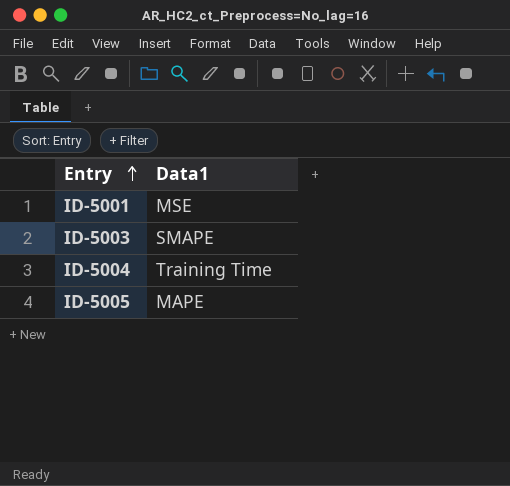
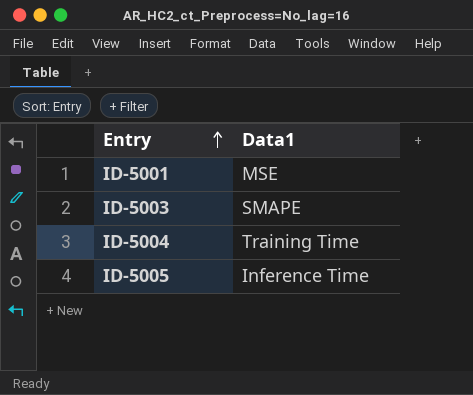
ID-5005 | Data1: MAPE -> Inference Time

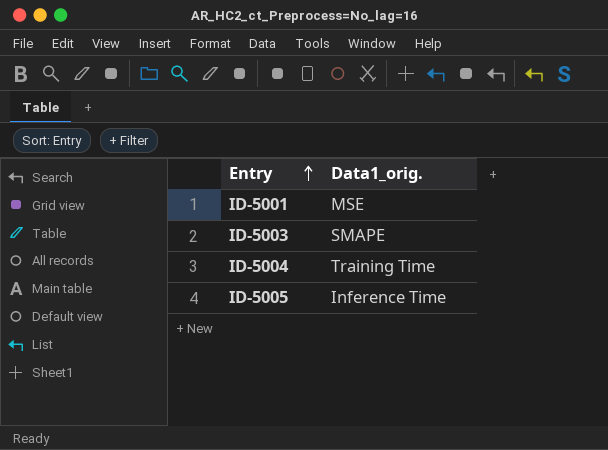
column name: Data1 -> Data1_orig.

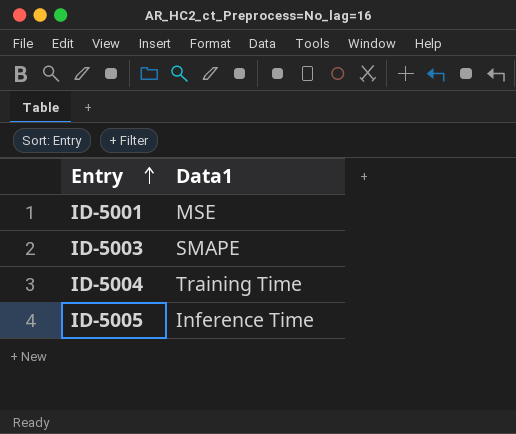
column name: Data1_orig. -> Data1

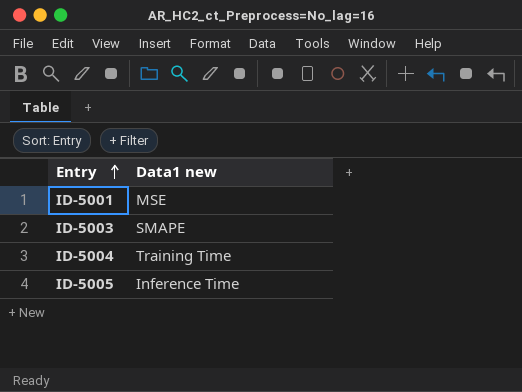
column name: Data1 -> Data1 new

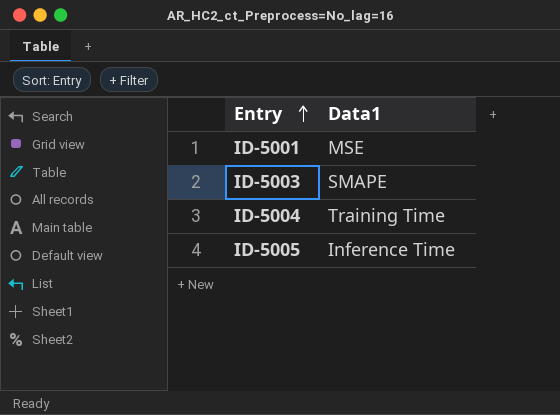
column name: Data1 new -> Data1

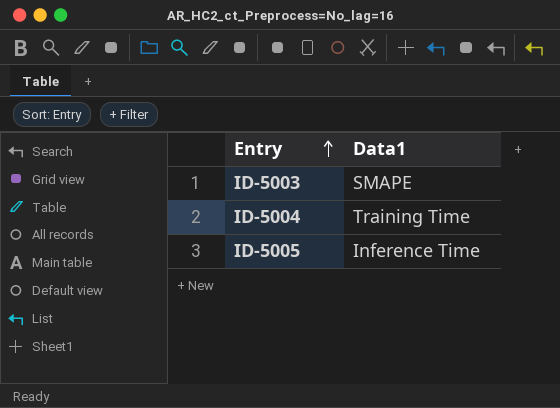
row ID-5001: MSE -> none

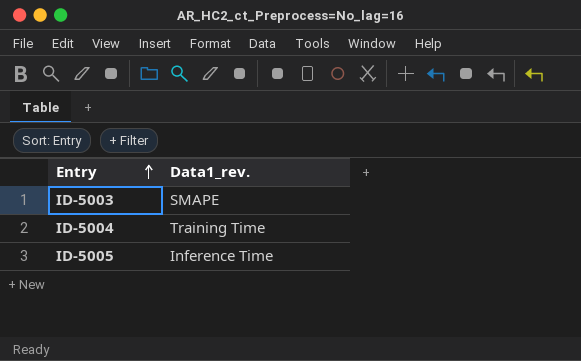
column name: Data1 -> Data1_rev.

